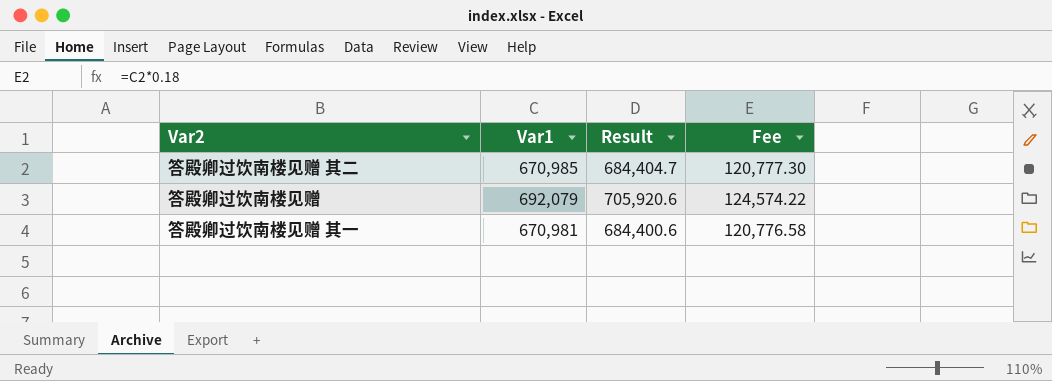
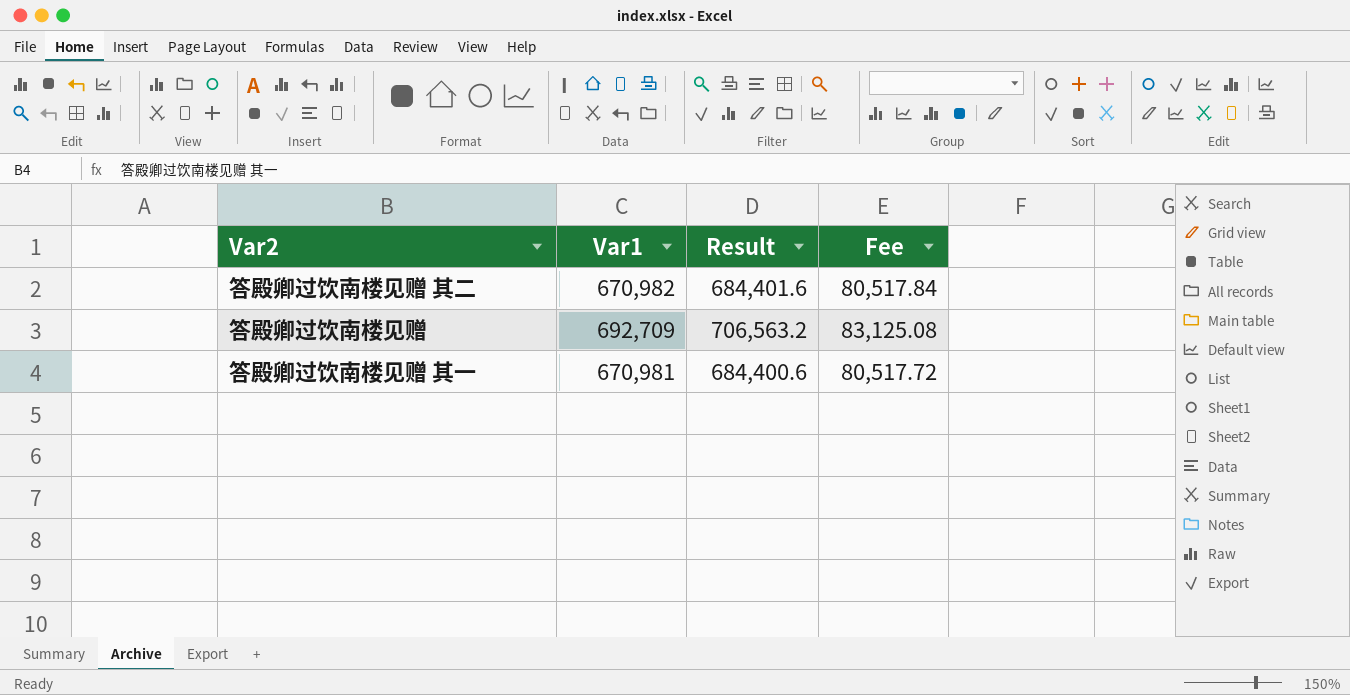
column Fee | formula: [Var1] * 0.18 -> [Var1] * 0.12
答殿卿过饮南楼见赠 其二 | Var1: 670,985 -> 670,982
答殿卿过饮南楼见赠 其二 | Result: 684,404.7 -> 684,401.6
答殿卿过饮南楼见赠 | Var1: 692,079 -> 692,709
答殿卿过饮南楼见赠 | Result: 705,920.6 -> 706,563.2

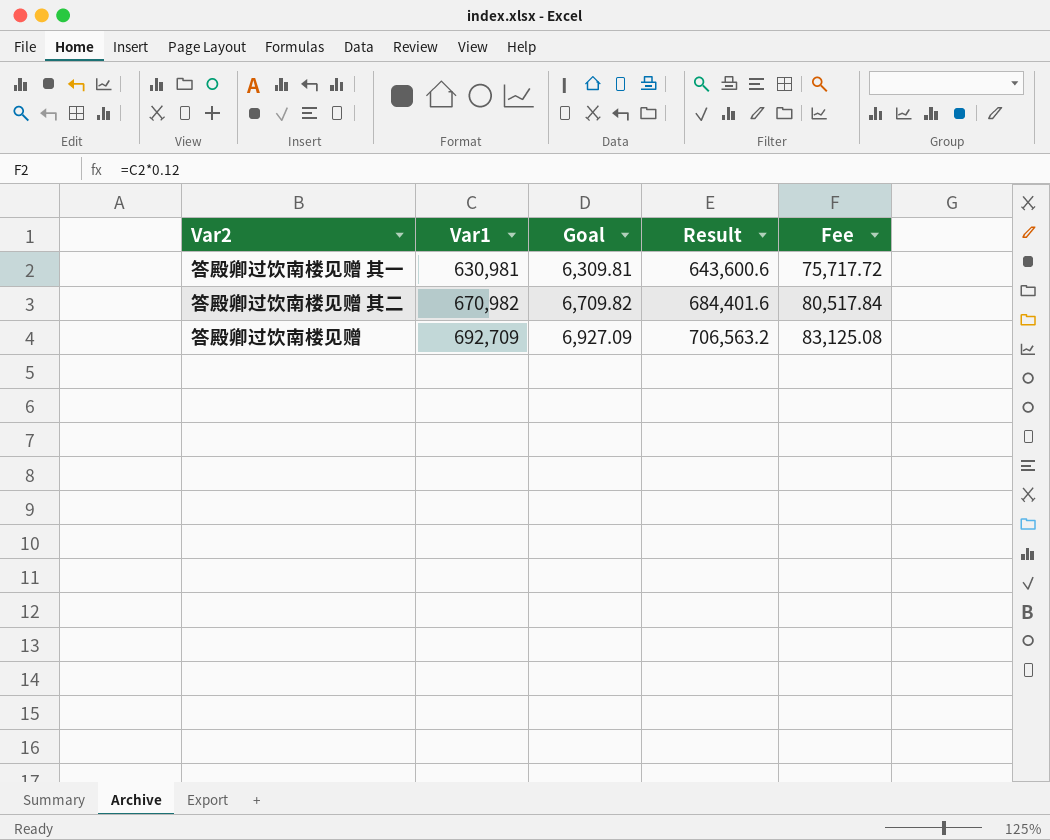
row order: none -> Var1 ascending
column Goal | formula: none -> [Var1] * 0.01
答殿卿过饮南楼见赠 其一 | Var1: 670,981 -> 630,981
答殿卿过饮南楼见赠 其一 | Result: 684,400.6 -> 643,600.6
答殿卿过饮南楼见赠 其一 | Fee: 80,517.72 -> 75,717.72

